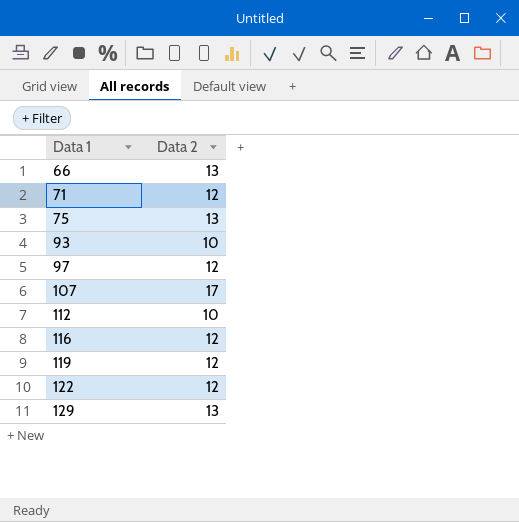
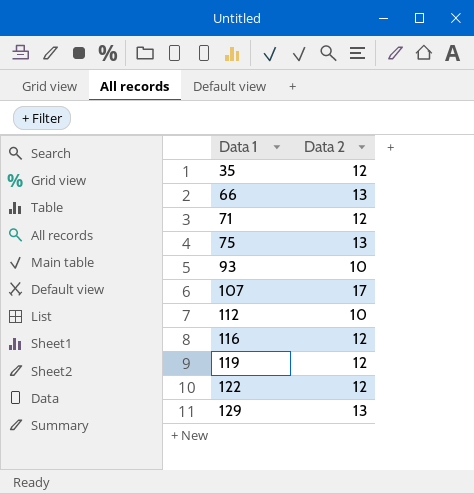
row 97: 12 -> none
row 35: none -> 12

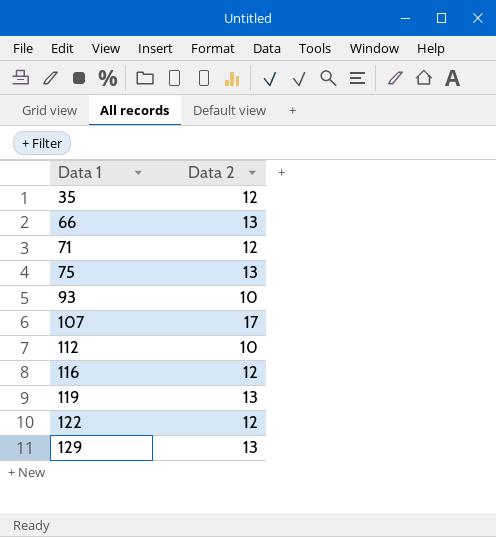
119 | Data 2: 12 -> 13

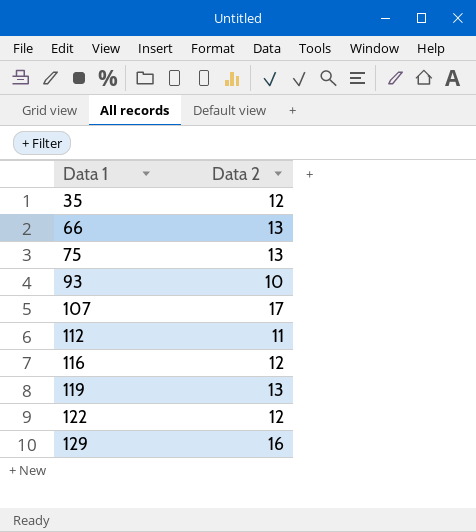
row 71: 12 -> none
112 | Data 2: 10 -> 11
129 | Data 2: 13 -> 16

